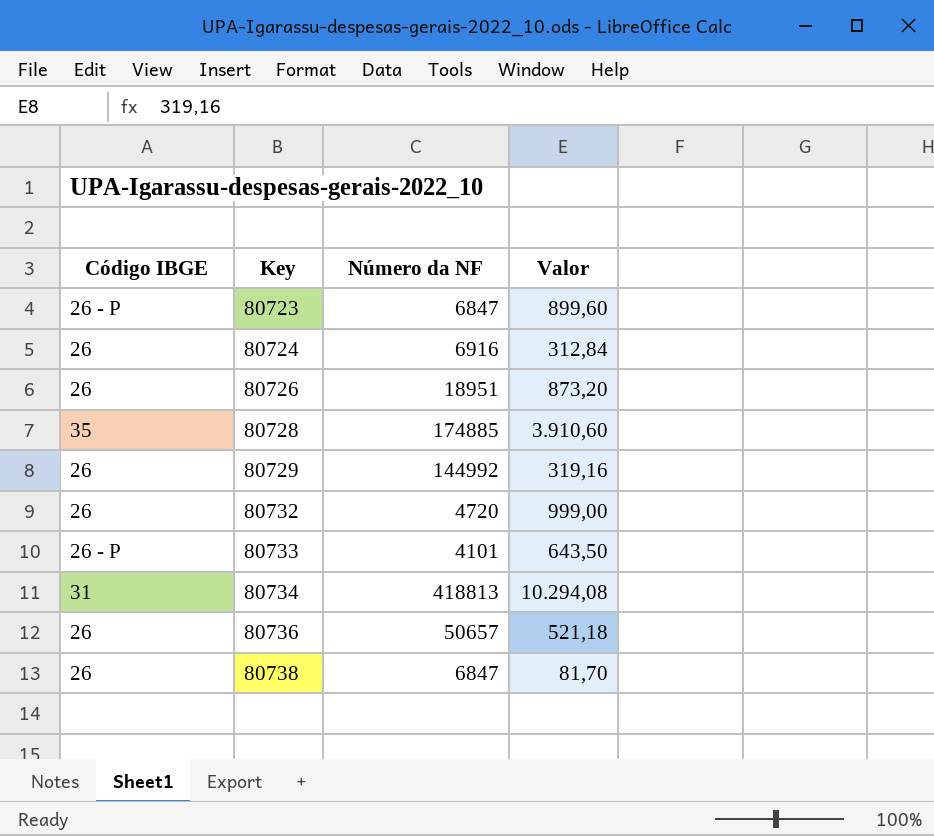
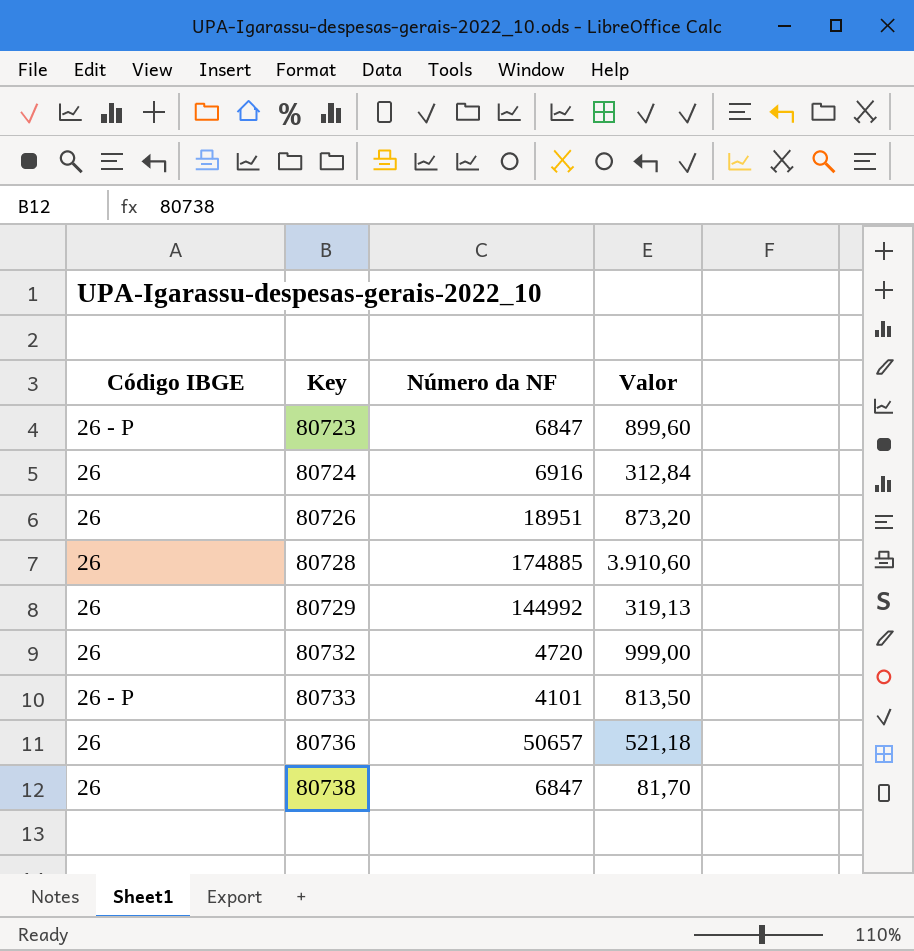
row 80734: 31 | 418813 | 10.294,08 -> none
80728 | Código IBGE: 35 -> 26
80729 | Valor: 319,16 -> 319,13
80733 | Valor: 643,50 -> 813,50

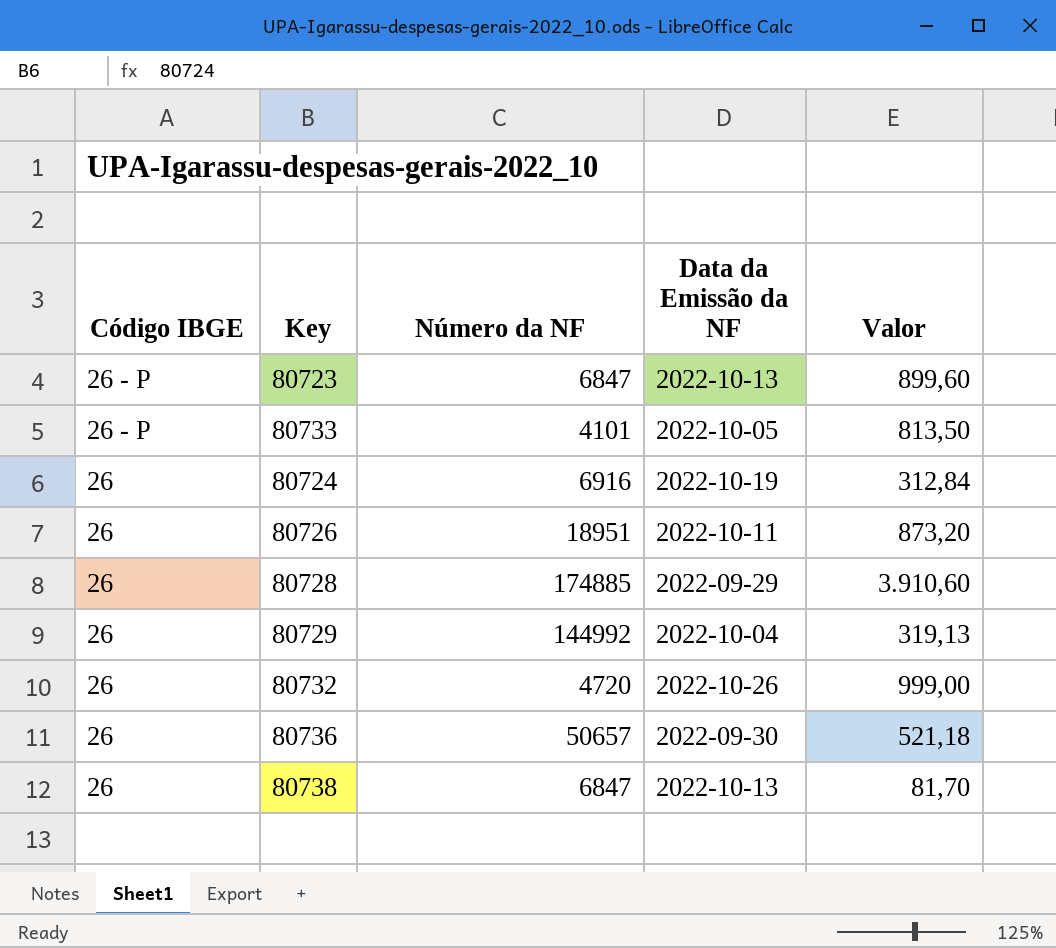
row order: Key ascending -> Código IBGE descending
column Data da Emissão da NF | position: none -> 4

